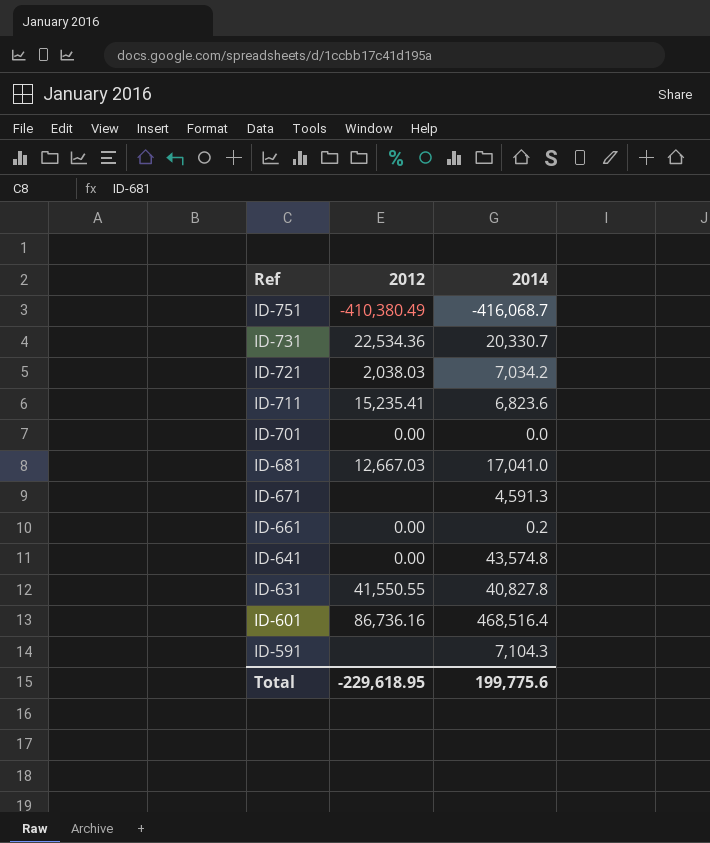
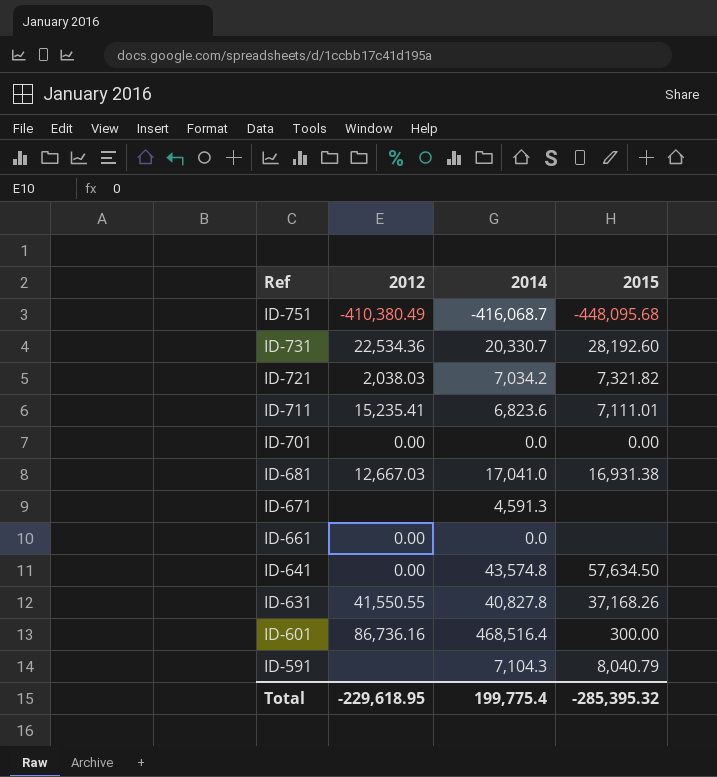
column 2015 | position: none -> 4
ID-661 | 2014: 0.2 -> 0.0
Total | 2014: 199,775.6 -> 199,775.4

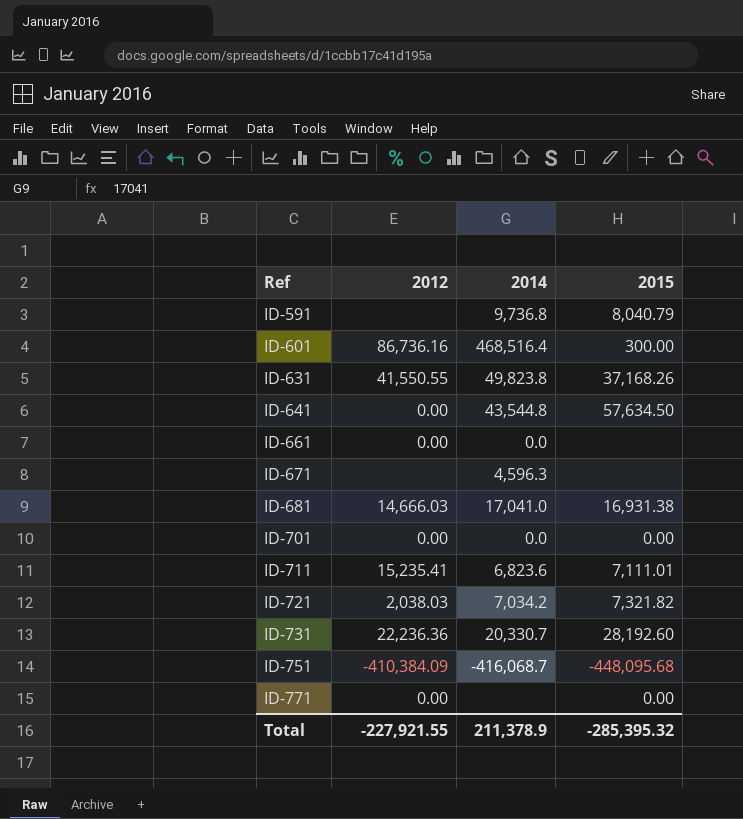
row order: Ref descending -> Ref ascending
ID-591 | 2014: 7,104.3 -> 9,736.8
ID-631 | 2014: 40,827.8 -> 49,823.8
ID-641 | 2014: 43,574.8 -> 43,544.8
ID-671 | 2014: 4,591.3 -> 4,596.3
ID-681 | 2012: 12,667.03 -> 14,666.03
ID-731 | 2012: 22,534.36 -> 22,236.36
ID-751 | 2012: -410,380.49 -> -410,384.09
row ID-771: none -> 0.00 | none | 0.00
Total | 2012: -229,618.95 -> -227,921.55
Total | 2014: 199,775.4 -> 211,378.9

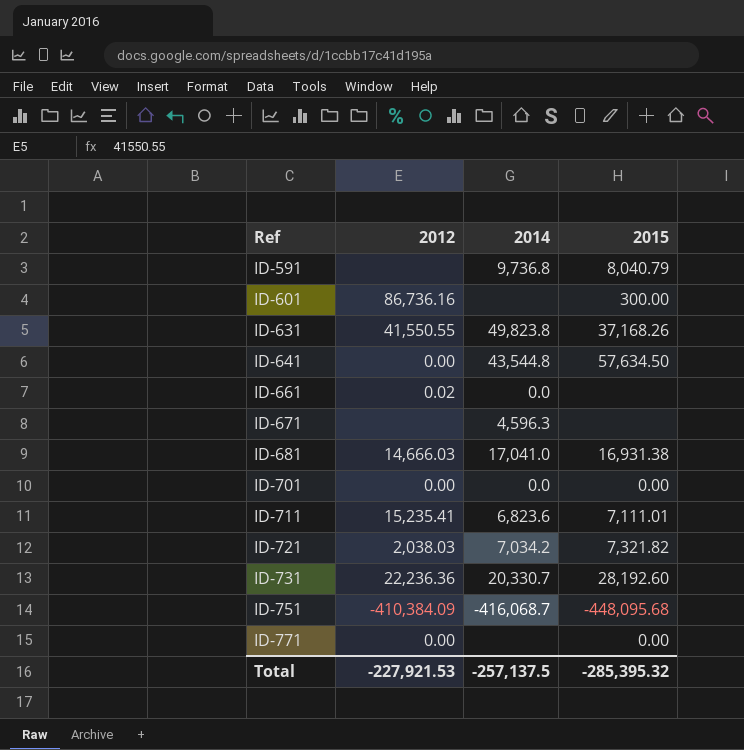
ID-601 | 2014: 468,516.4 -> none
ID-661 | 2012: 0.00 -> 0.02
Total | 2012: -227,921.55 -> -227,921.53
Total | 2014: 211,378.9 -> -257,137.5

